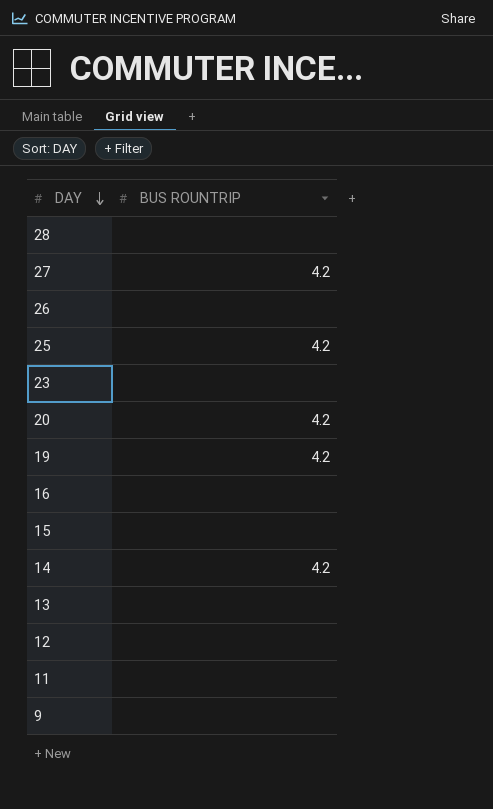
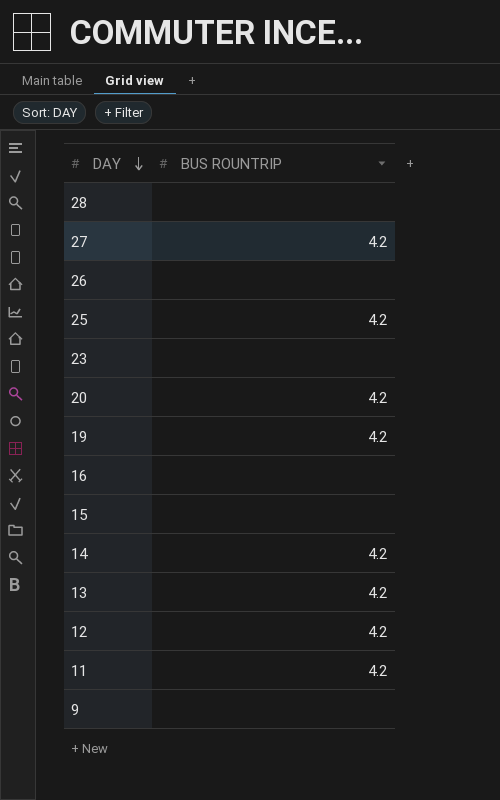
13 | BUS ROUNTRIP: none -> 4.2
12 | BUS ROUNTRIP: none -> 4.2
11 | BUS ROUNTRIP: none -> 4.2

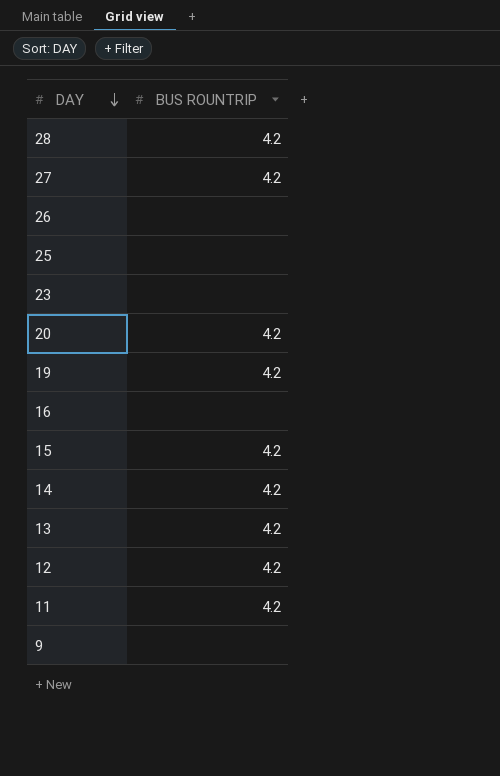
28 | BUS ROUNTRIP: none -> 4.2
25 | BUS ROUNTRIP: 4.2 -> none
15 | BUS ROUNTRIP: none -> 4.2

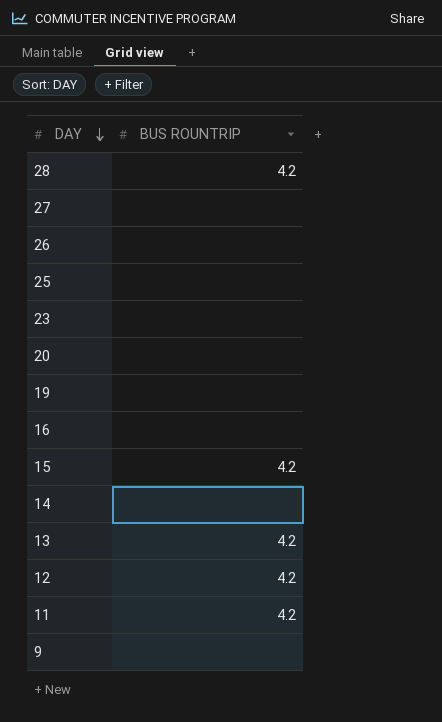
27 | BUS ROUNTRIP: 4.2 -> none
20 | BUS ROUNTRIP: 4.2 -> none
19 | BUS ROUNTRIP: 4.2 -> none
14 | BUS ROUNTRIP: 4.2 -> none

